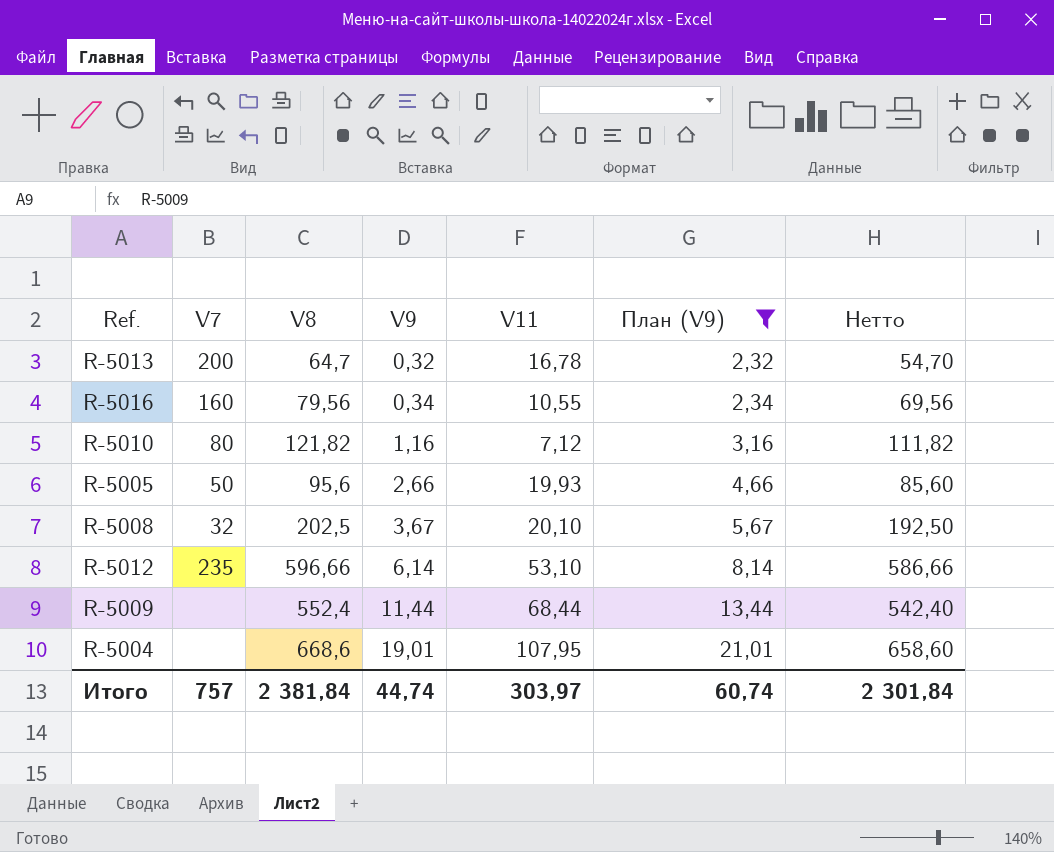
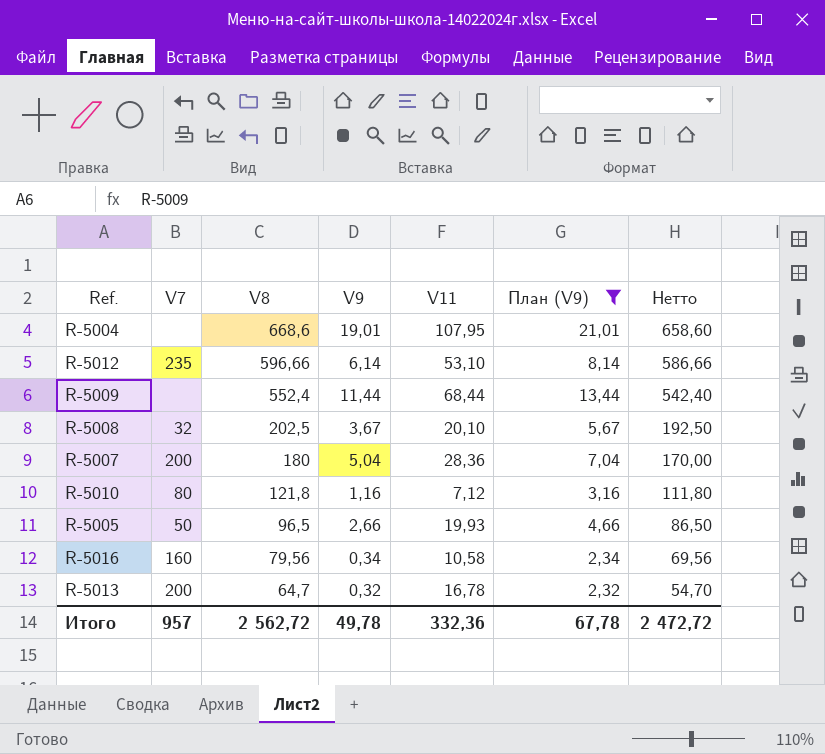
row order: V9 ascending -> V8 descending
row R-5007: none -> 200 | 180 | 5,04 | 28,36 | 7,04 | 170,00
R-5010 | V8: 121,82 -> 121,8
R-5010 | Нетто: 111,82 -> 111,80
R-5005 | V8: 95,6 -> 96,5
R-5005 | Нетто: 85,60 -> 86,50
R-5016 | V11: 10,55 -> 10,58
Итого | V7: 757 -> 957
Итого | V8: 2 381,84 -> 2 562,72
Итого | V9: 44,74 -> 49,78
Итого | V11: 303,97 -> 332,36
Итого | План (V9): 60,74 -> 67,78
Итого | Нетто: 2 301,84 -> 2 472,72

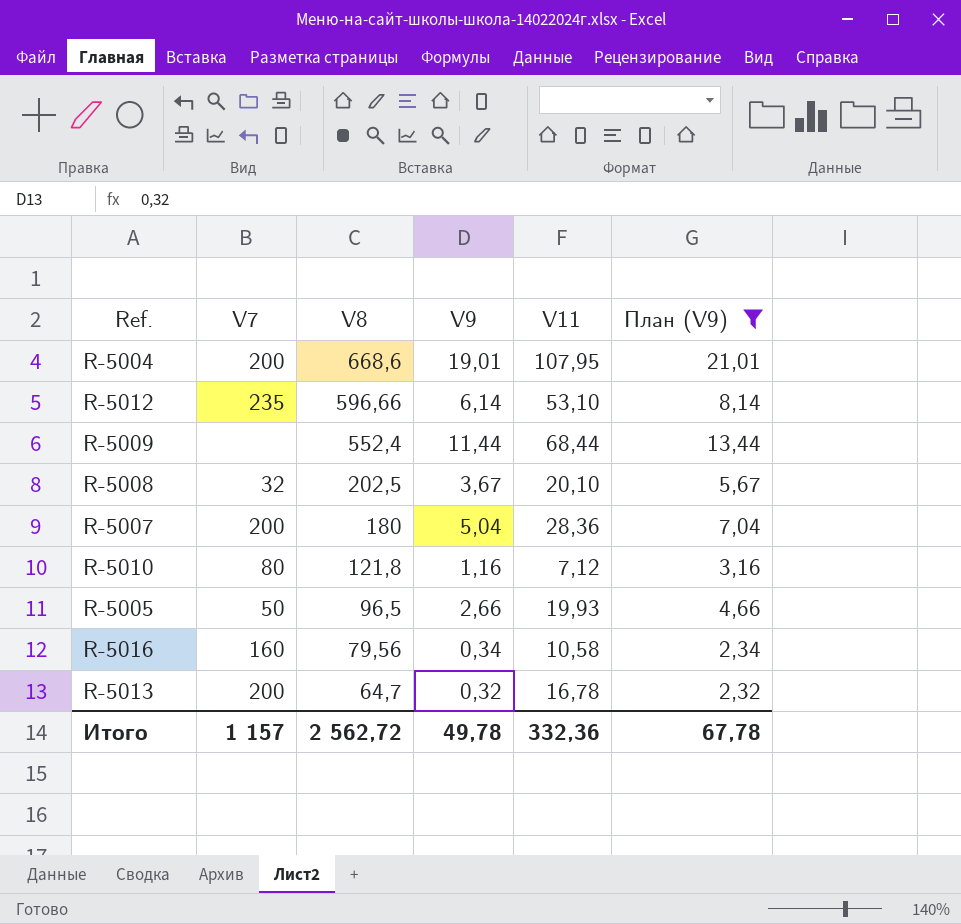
column Нетто | formula: [V8] - 10 -> none
R-5004 | V7: none -> 200
Итого | V7: 957 -> 1 157

